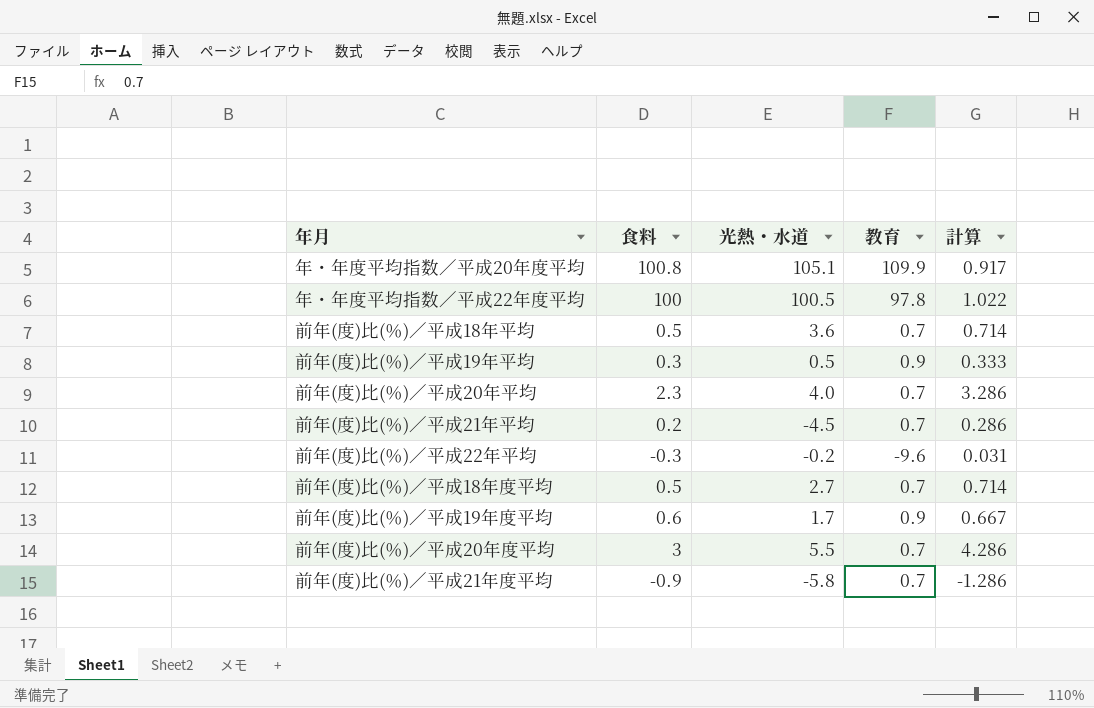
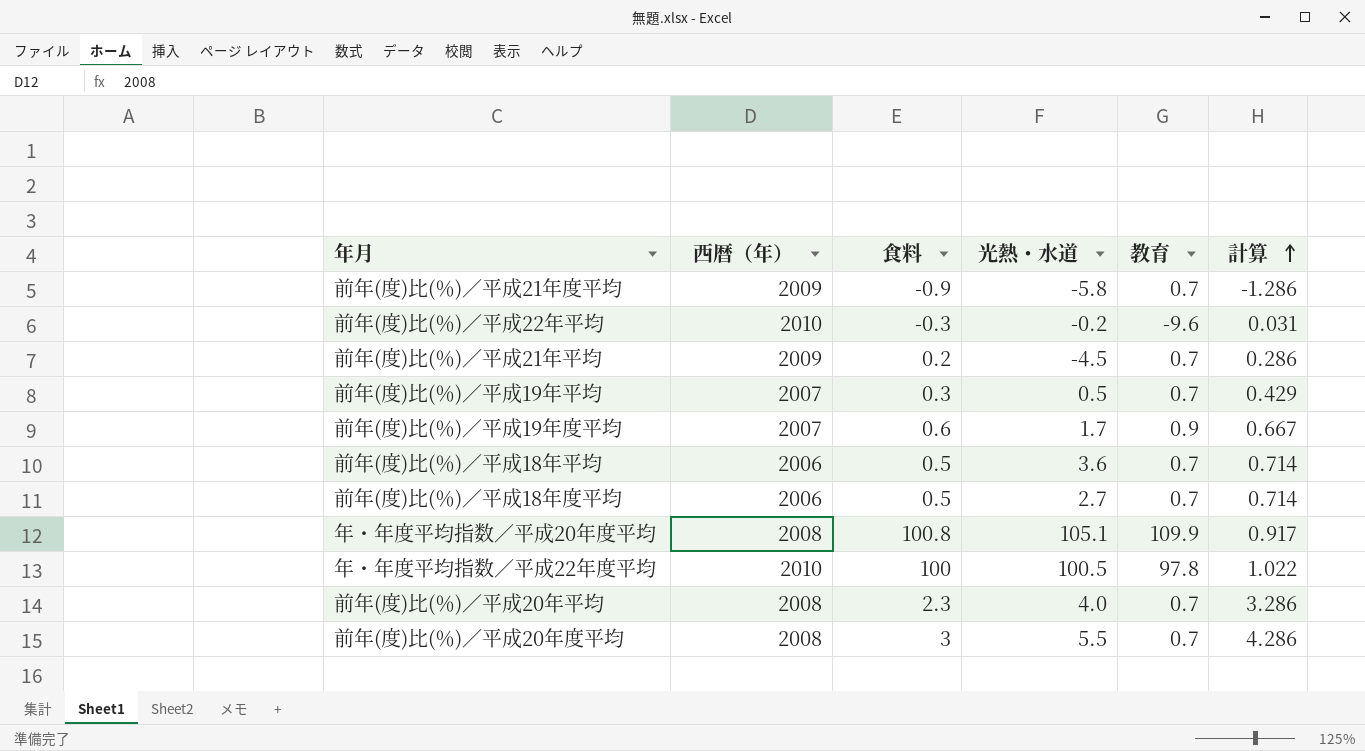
row order: none -> 計算 ascending
column 西暦（年） | position: none -> 2
前年(度)比(％)／平成19年平均 | 教育: 0.9 -> 0.7
前年(度)比(％)／平成19年平均 | 計算: 0.333 -> 0.429

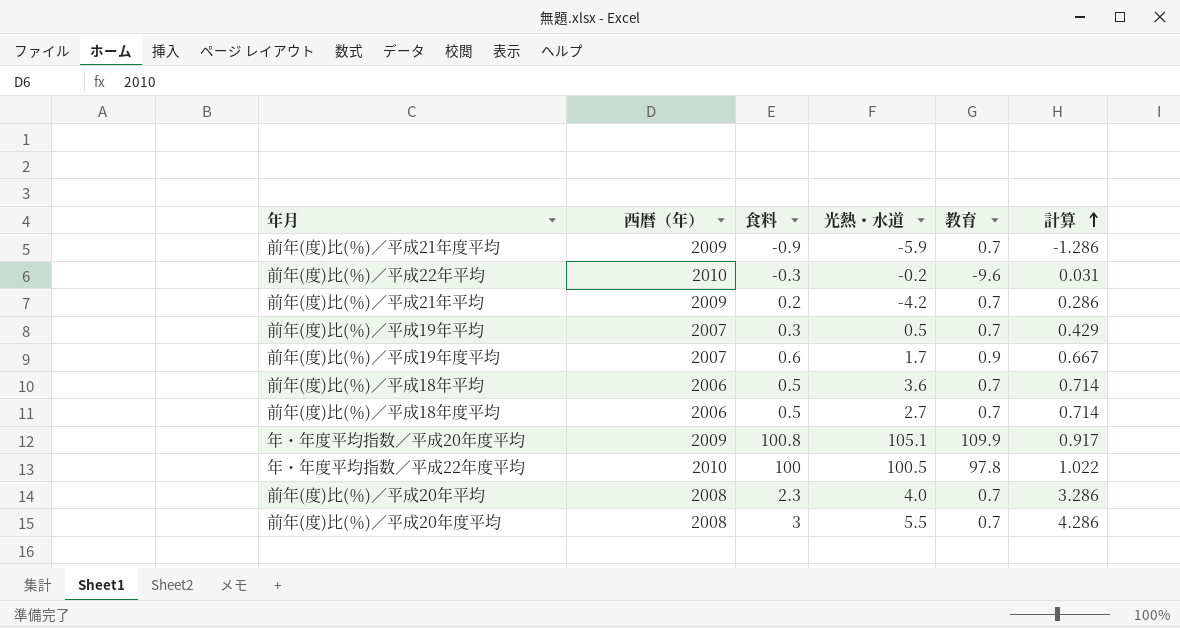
前年(度)比(％)／平成21年度平均 | 光熱・水道: -5.8 -> -5.9
前年(度)比(％)／平成21年平均 | 光熱・水道: -4.5 -> -4.2
年・年度平均指数／平成20年度平均 | 西暦（年）: 2008 -> 2009

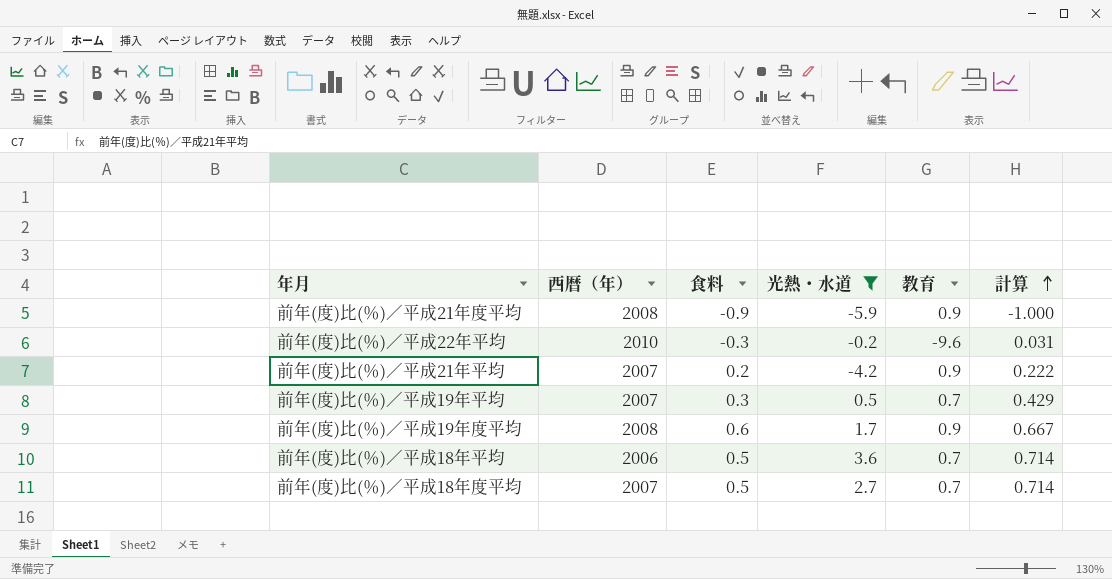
filter: none -> 光熱・水道 <= 3.6
前年(度)比(％)／平成21年度平均 | 西暦（年）: 2009 -> 2008
前年(度)比(％)／平成21年度平均 | 教育: 0.7 -> 0.9
前年(度)比(％)／平成21年度平均 | 計算: -1.286 -> -1.000
前年(度)比(％)／平成21年平均 | 西暦（年）: 2009 -> 2007
前年(度)比(％)／平成21年平均 | 教育: 0.7 -> 0.9
前年(度)比(％)／平成21年平均 | 計算: 0.286 -> 0.222
前年(度)比(％)／平成19年度平均 | 西暦（年）: 2007 -> 2008
前年(度)比(％)／平成18年度平均 | 西暦（年）: 2006 -> 2007

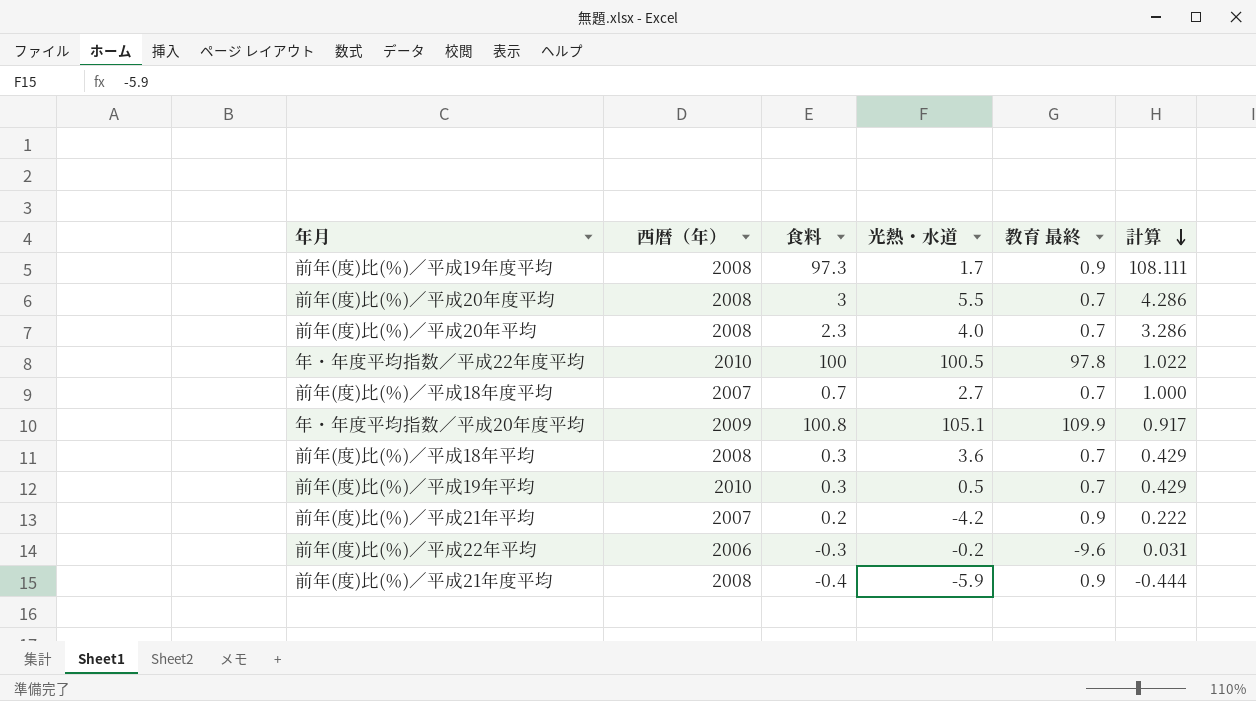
filter: 光熱・水道 <= 3.6 -> none
row order: 計算 ascending -> 計算 descending
column name: 教育 -> 教育 最終
前年(度)比(％)／平成19年度平均 | 食料: 0.6 -> 97.3
前年(度)比(％)／平成19年度平均 | 計算: 0.667 -> 108.111
前年(度)比(％)／平成18年度平均 | 食料: 0.5 -> 0.7
前年(度)比(％)／平成18年度平均 | 計算: 0.714 -> 1.000
前年(度)比(％)／平成18年平均 | 西暦（年）: 2006 -> 2008
前年(度)比(％)／平成18年平均 | 食料: 0.5 -> 0.3
前年(度)比(％)／平成18年平均 | 計算: 0.714 -> 0.429
前年(度)比(％)／平成19年平均 | 西暦（年）: 2007 -> 2010
前年(度)比(％)／平成22年平均 | 西暦（年）: 2010 -> 2006
前年(度)比(％)／平成21年度平均 | 食料: -0.9 -> -0.4
前年(度)比(％)／平成21年度平均 | 計算: -1.000 -> -0.444

